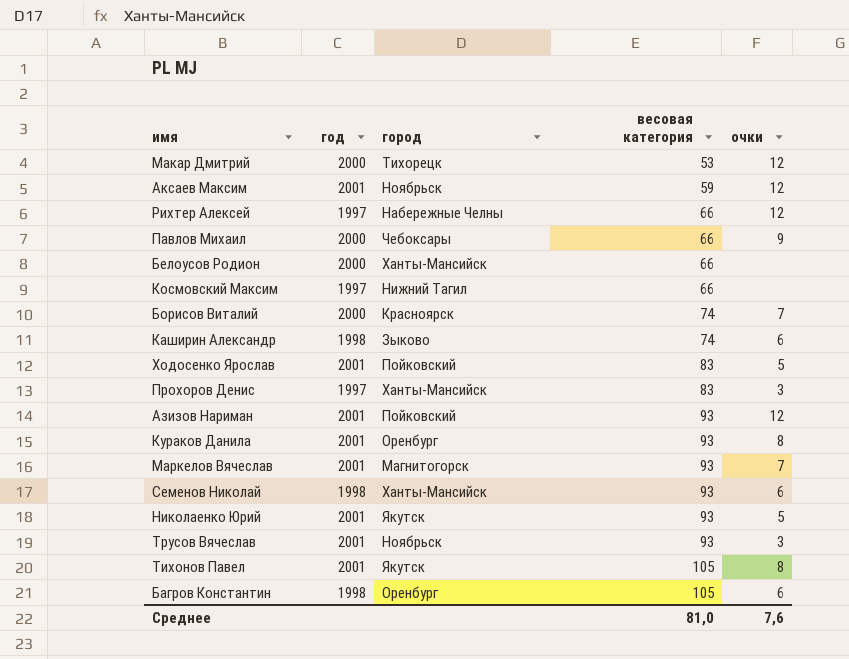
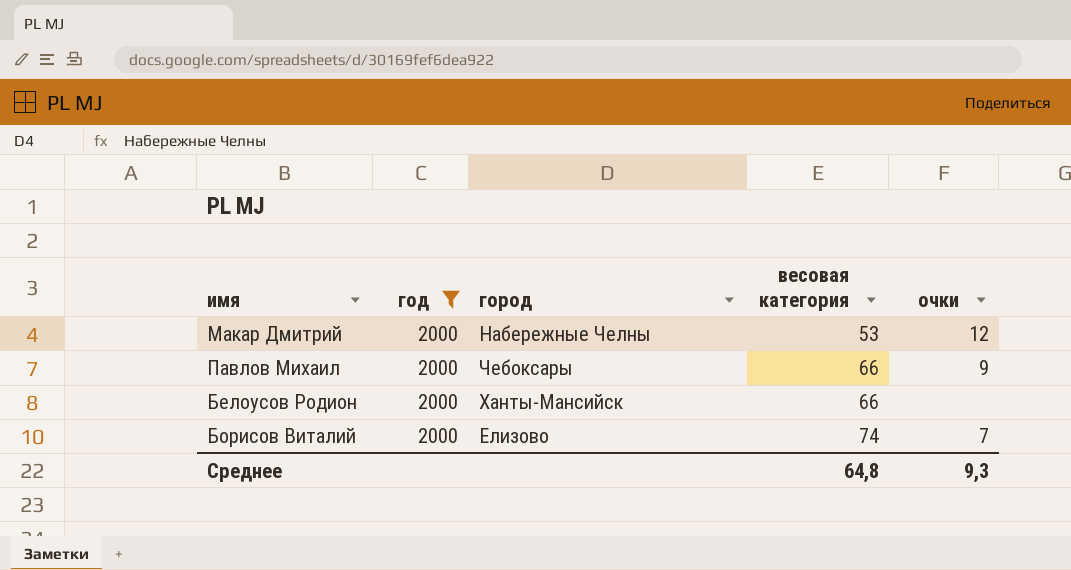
filter: none -> год = 2000
Макар Дмитрий | город: Тихорецк -> Набережные Челны
Борисов Виталий | город: Красноярск -> Елизово
Среднее | весовая категория: 81,0 -> 64,8
Среднее | очки: 7,6 -> 9,3

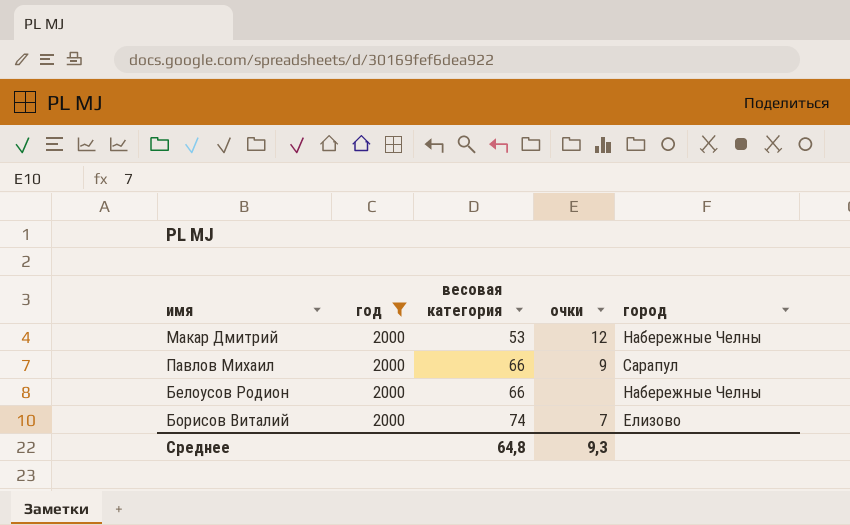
column город | position: 3 -> 5
Павлов Михаил | город: Чебоксары -> Сарапул
Белоусов Родион | город: Ханты-Мансийск -> Набережные Челны

